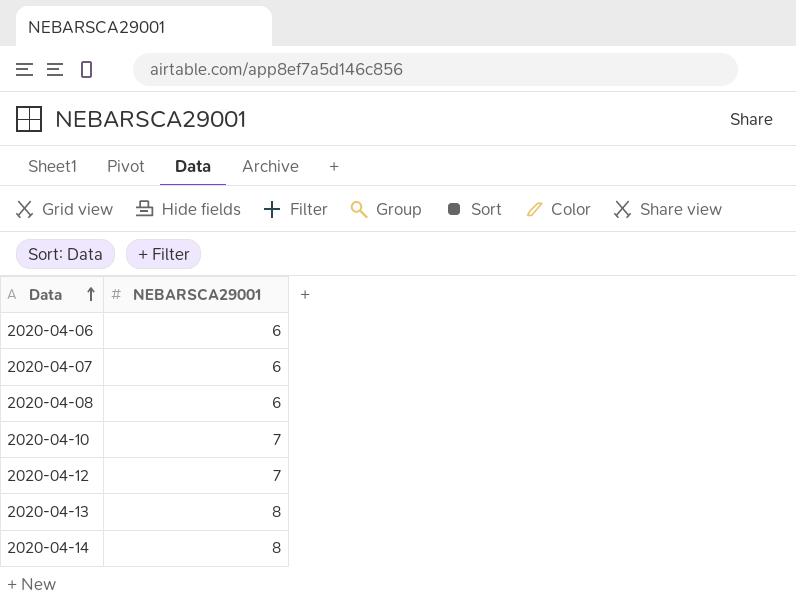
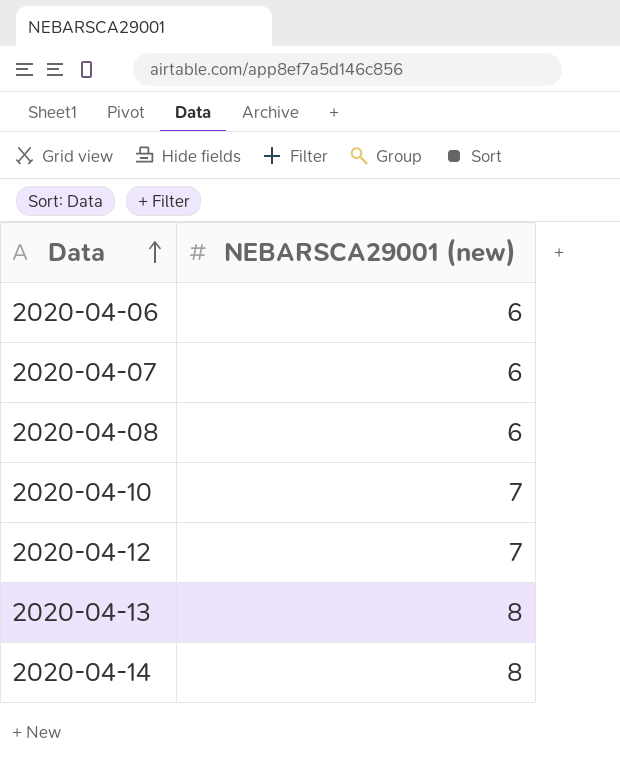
column name: NEBARSCA29001 -> NEBARSCA29001 (new)

